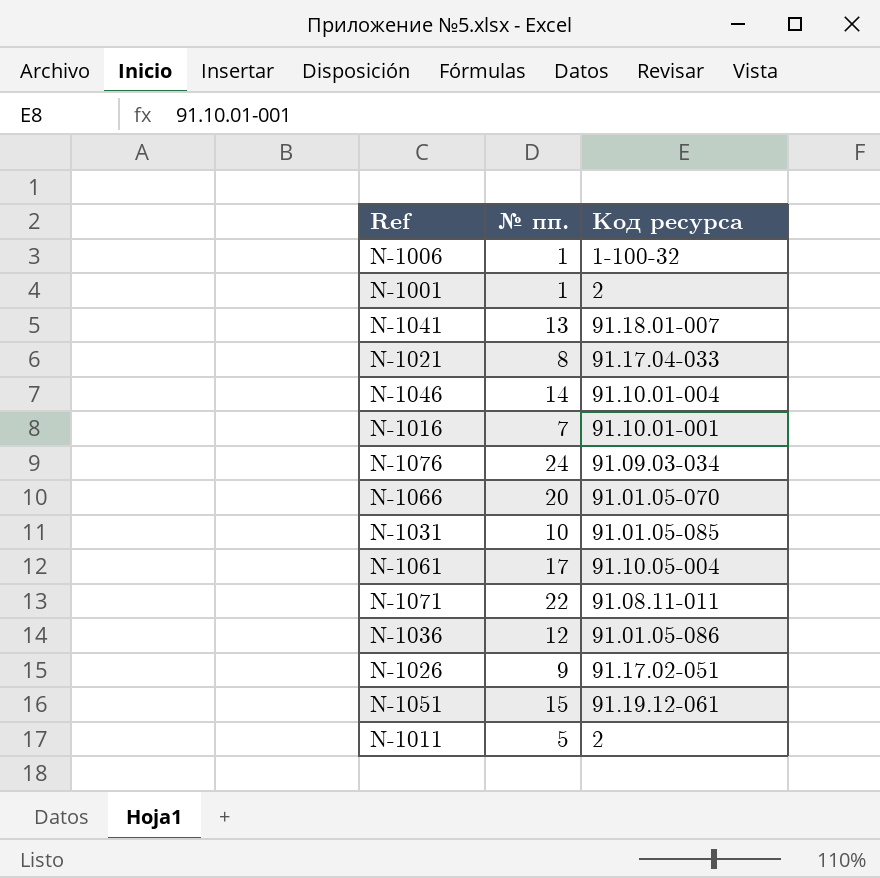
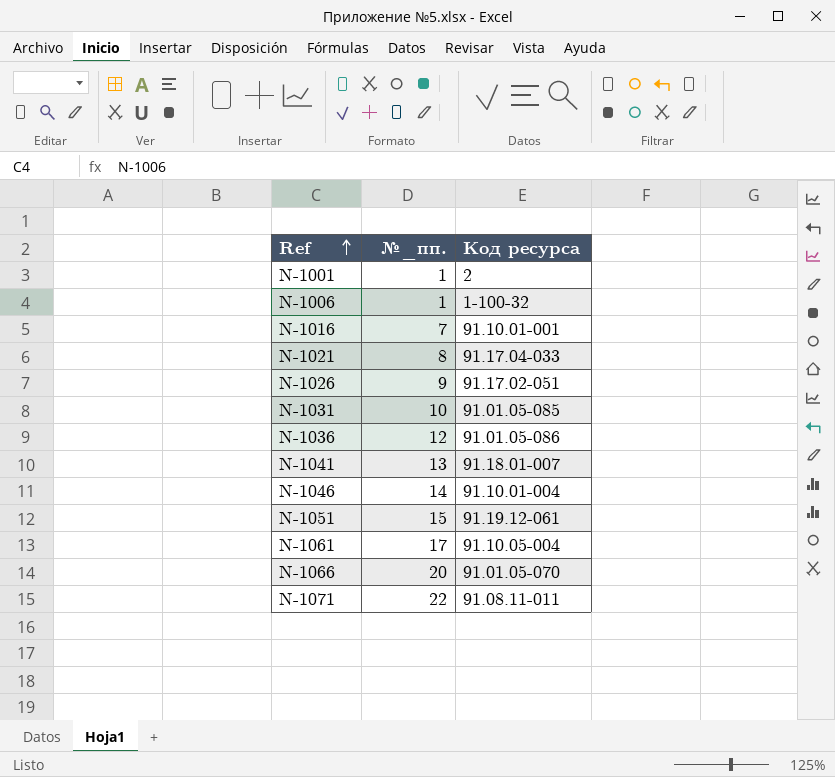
row order: none -> Ref ascending
column name: № пп. -> №_пп.
row N-1076: 24 | 91.09.03-034 -> none
row N-1011: 5 | 2 -> none

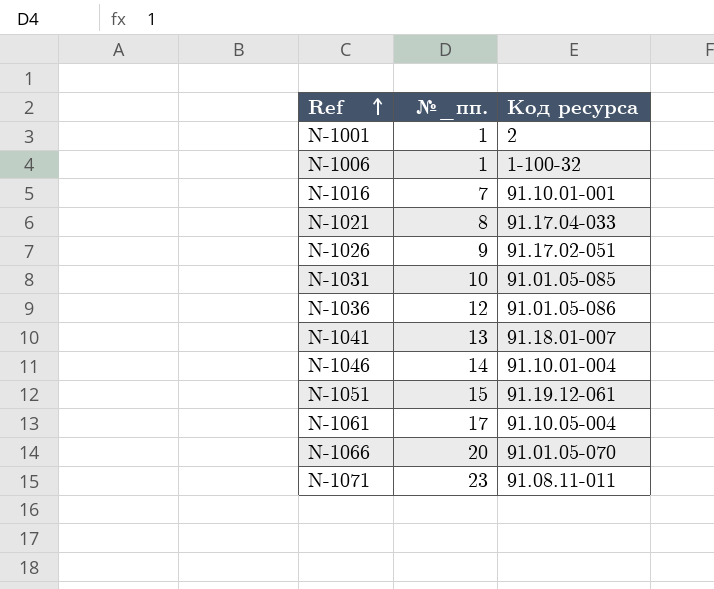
N-1071 | №_пп.: 22 -> 23

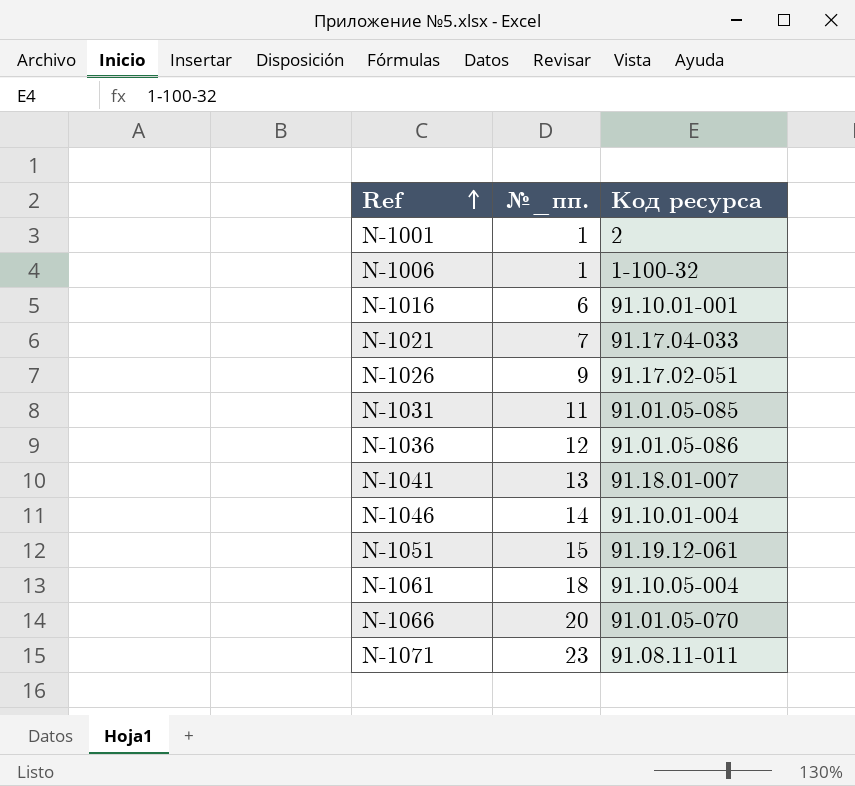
N-1016 | №_пп.: 7 -> 6
N-1021 | №_пп.: 8 -> 7
N-1031 | №_пп.: 10 -> 11
N-1061 | №_пп.: 17 -> 18

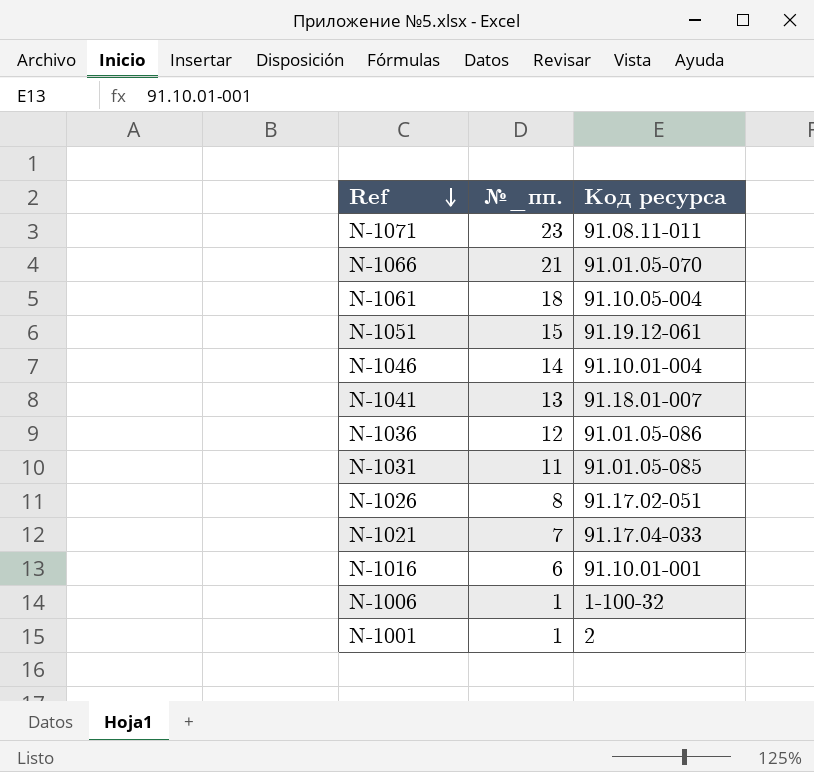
row order: Ref ascending -> Ref descending
N-1066 | №_пп.: 20 -> 21
N-1026 | №_пп.: 9 -> 8

